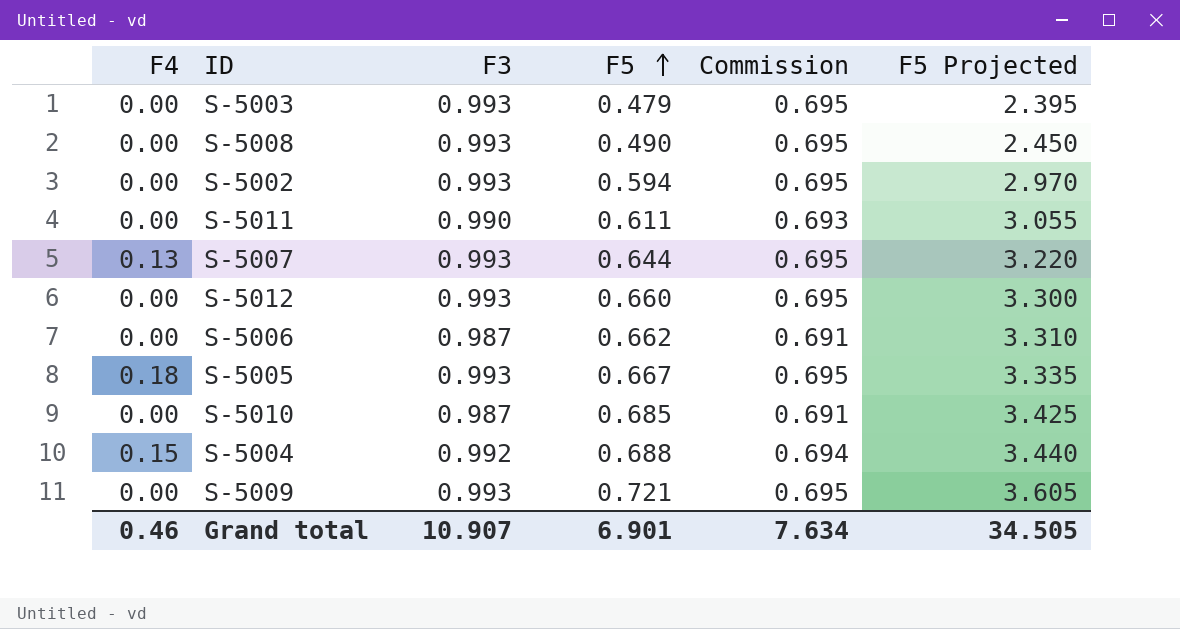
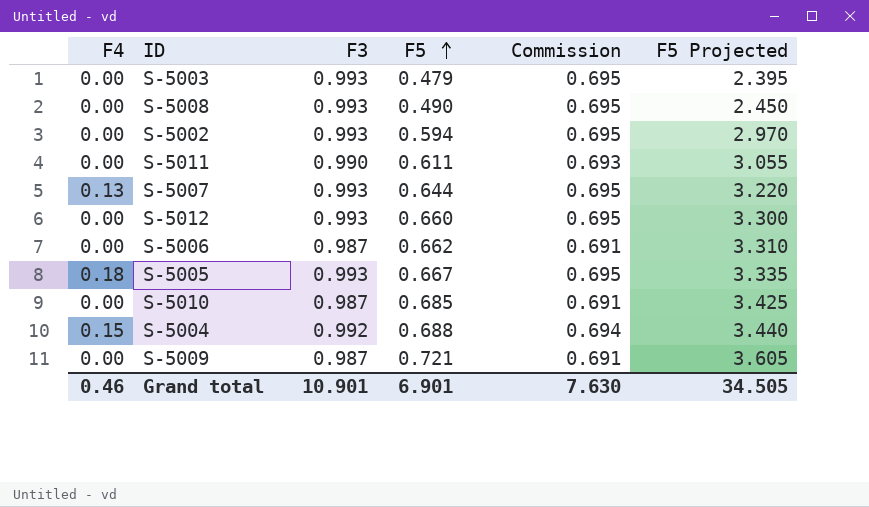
S-5009 | F3: 0.993 -> 0.987
S-5009 | Commission: 0.695 -> 0.691
Grand total | F3: 10.907 -> 10.901
Grand total | Commission: 7.634 -> 7.630

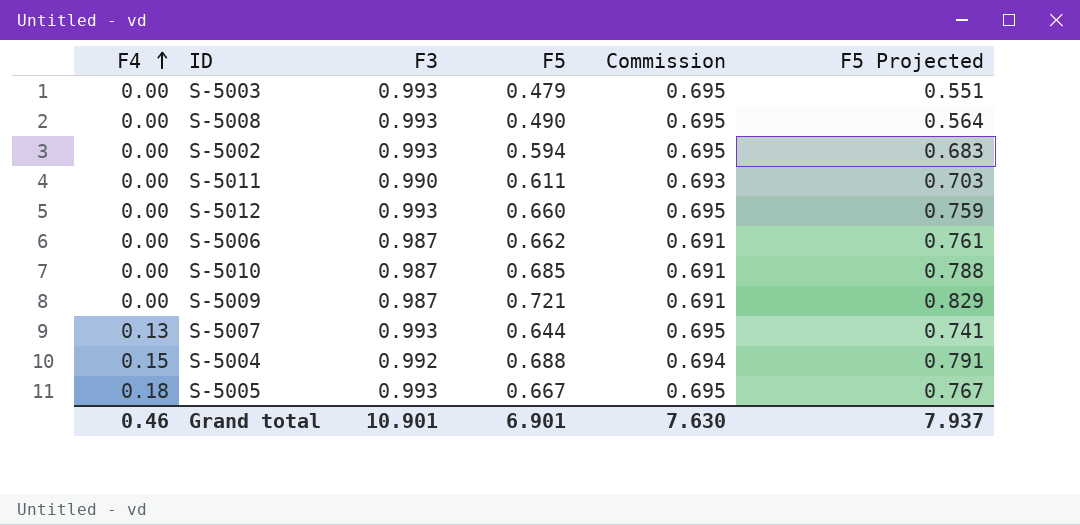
row order: F5 ascending -> F4 ascending
column F5 Projected | formula: [F5] * 5 -> [F5] * 1.15
Grand total | F5 Projected: 34.505 -> 7.937

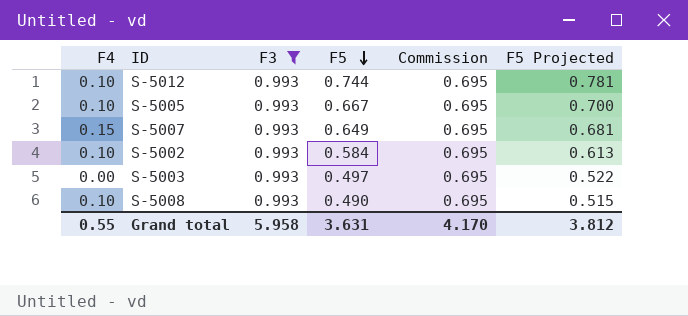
filter: none -> F3 = 0.993
row order: F4 ascending -> F5 descending
column F5 Projected | formula: [F5] * 1.15 -> [F5] * 1.05
S-5012 | F4: 0.00 -> 0.10
S-5012 | F5: 0.660 -> 0.744
S-5005 | F4: 0.18 -> 0.10
S-5007 | F4: 0.13 -> 0.15
S-5007 | F5: 0.644 -> 0.649
S-5002 | F4: 0.00 -> 0.10
S-5002 | F5: 0.594 -> 0.584
S-5003 | F5: 0.479 -> 0.497
S-5008 | F4: 0.00 -> 0.10
Grand total | F4: 0.46 -> 0.55
Grand total | F3: 10.901 -> 5.958
Grand total | F5: 6.901 -> 3.631
Grand total | Commission: 7.630 -> 4.170
Grand total | F5 Projected: 7.937 -> 3.812

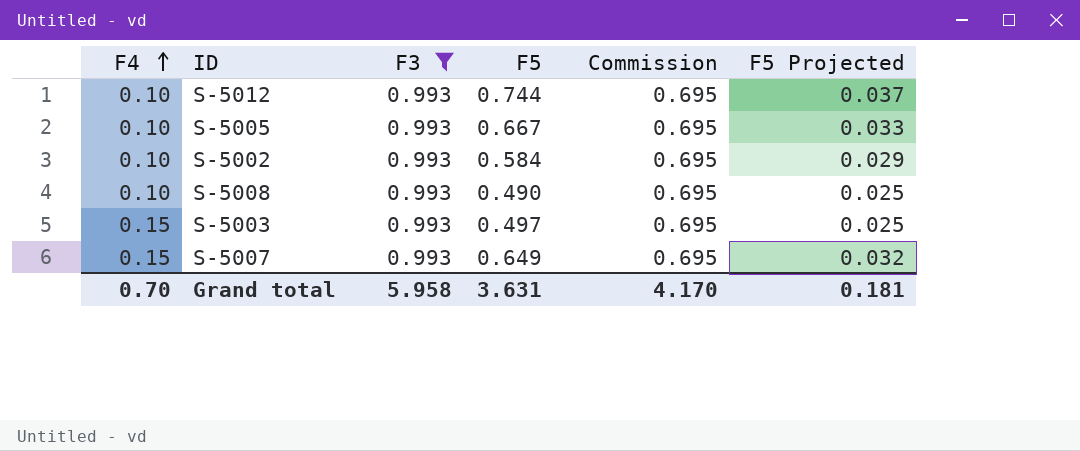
row order: F5 descending -> F4 ascending
column F5 Projected | formula: [F5] * 1.05 -> [F5] * 0.05
S-5003 | F4: 0.00 -> 0.15
Grand total | F4: 0.55 -> 0.70
Grand total | F5 Projected: 3.812 -> 0.181

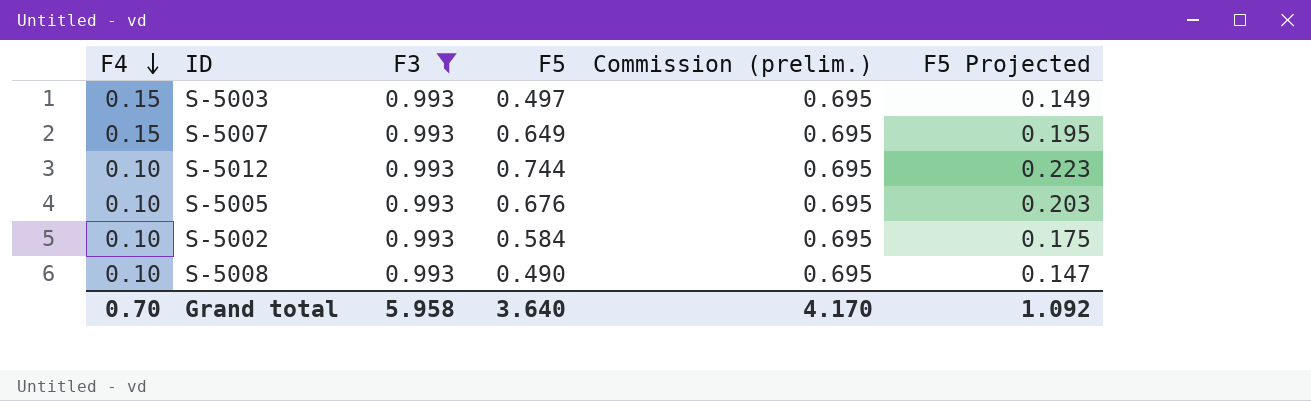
row order: F4 ascending -> F4 descending
column name: Commission -> Commission (prelim.)
column F5 Projected | formula: [F5] * 0.05 -> [F5] * 0.3
S-5005 | F5: 0.667 -> 0.676
Grand total | F5: 3.631 -> 3.640
Grand total | F5 Projected: 0.181 -> 1.092

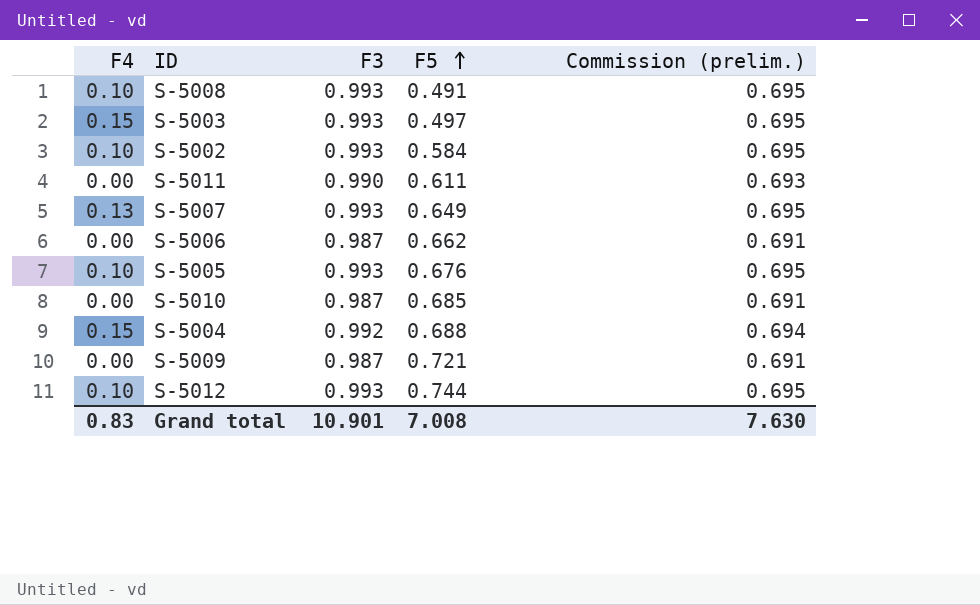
filter: F3 = 0.993 -> none
row order: F4 descending -> F5 ascending
column F5 Projected | formula: [F5] * 0.3 -> none
S-5008 | F5: 0.490 -> 0.491
S-5007 | F4: 0.15 -> 0.13
Grand total | F4: 0.70 -> 0.83
Grand total | F3: 5.958 -> 10.901
Grand total | F5: 3.640 -> 7.008
Grand total | Commission (prelim.): 4.170 -> 7.630

